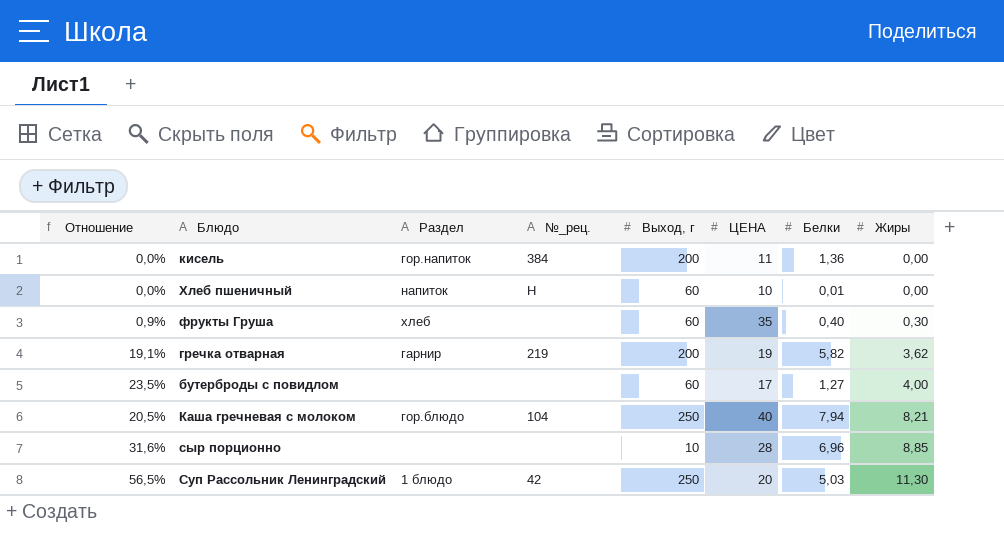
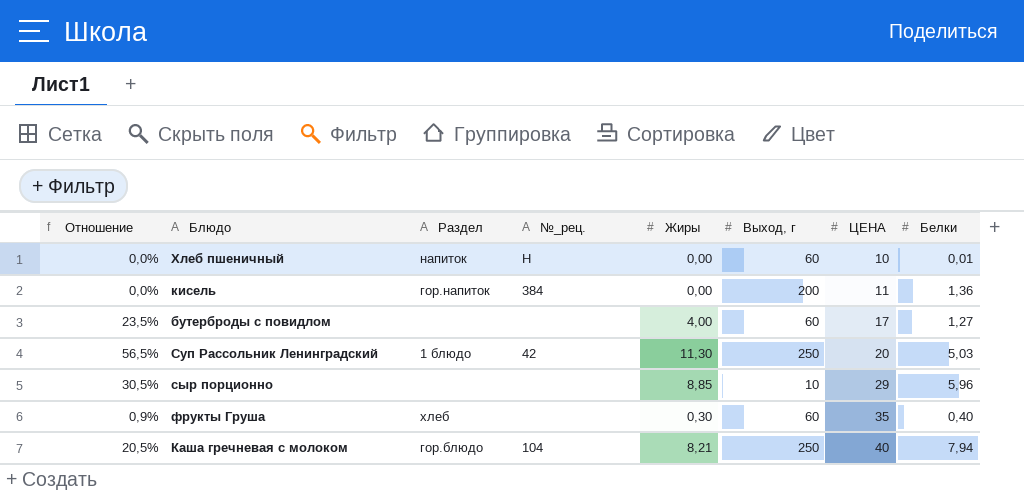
row order: Жиры ascending -> ЦЕНА ascending
column Жиры | position: 8 -> 5
row гречка отварная: 19,1% | гарнир | 219 | 200 | 19 | 5,82 | 3,62 -> none
сыр порционно | Отношение: 31,6% -> 30,5%
сыр порционно | ЦЕНА: 28 -> 29
сыр порционно | Белки: 6,96 -> 5,96

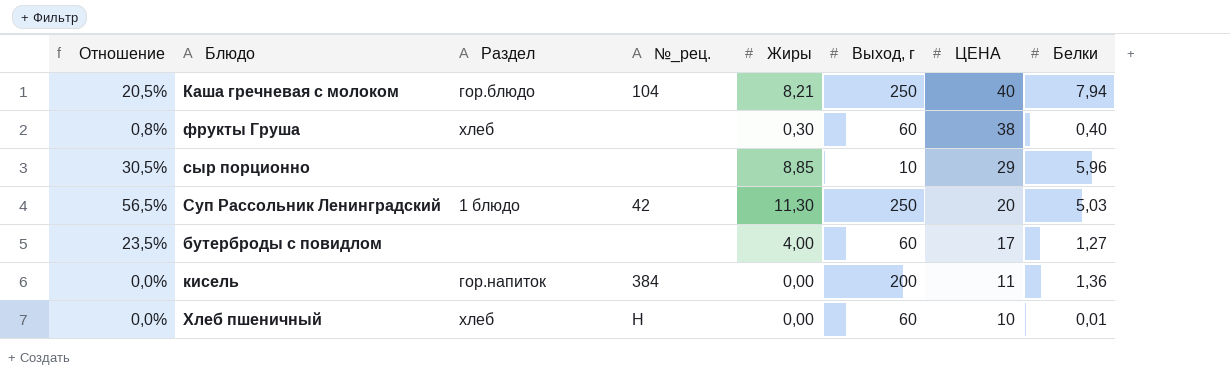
row order: ЦЕНА ascending -> ЦЕНА descending
фрукты Груша | Отношение: 0,9% -> 0,8%
фрукты Груша | ЦЕНА: 35 -> 38
Хлеб пшеничный | Раздел: напиток -> хлеб

